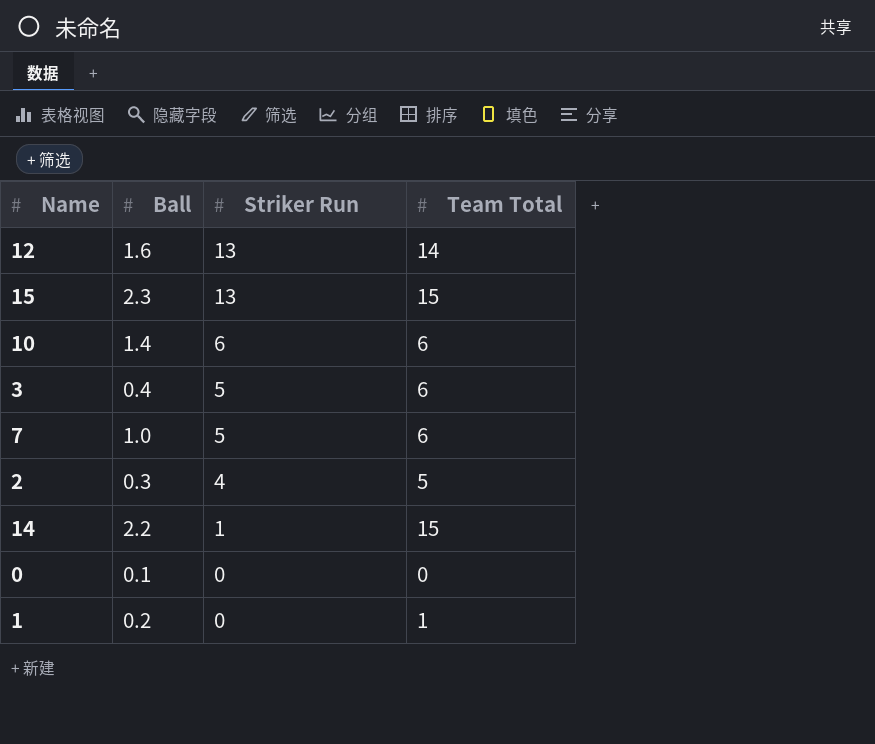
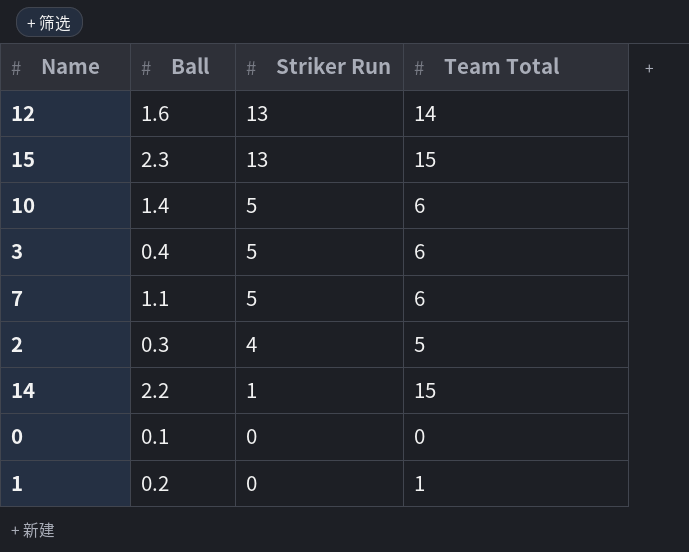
10 | Striker Run: 6 -> 5
7 | Ball: 1.0 -> 1.1

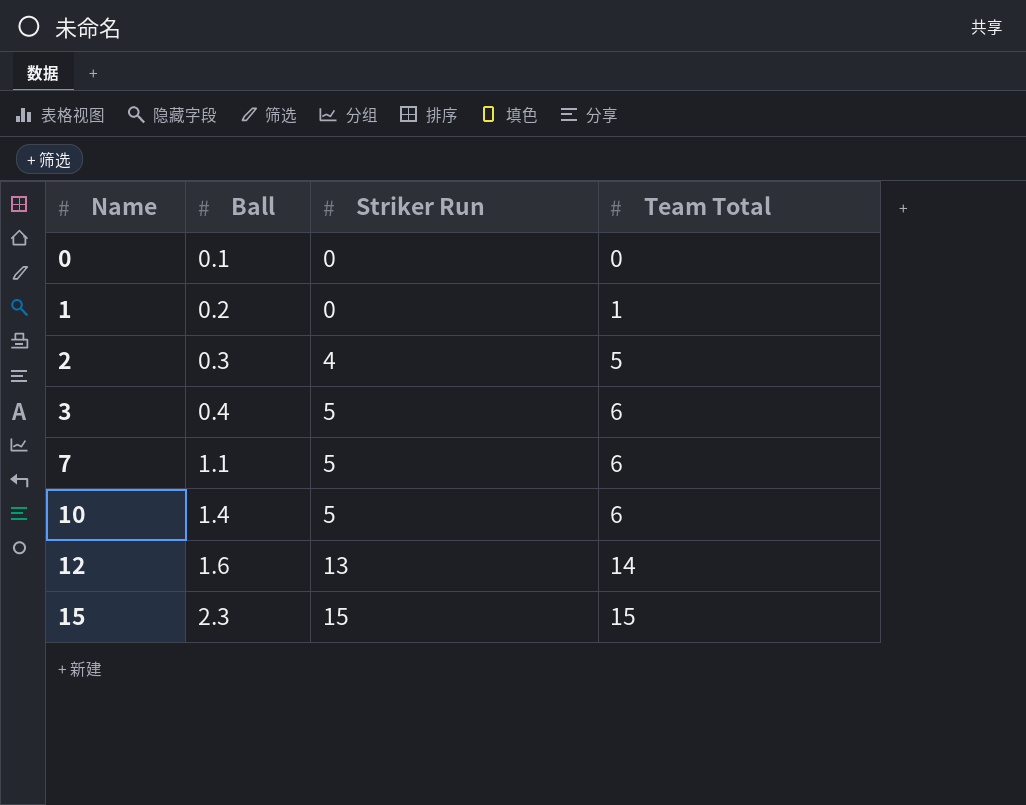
row order: Striker Run descending -> Name ascending
row 14: 2.2 | 1 | 15 -> none
15 | Striker Run: 13 -> 15

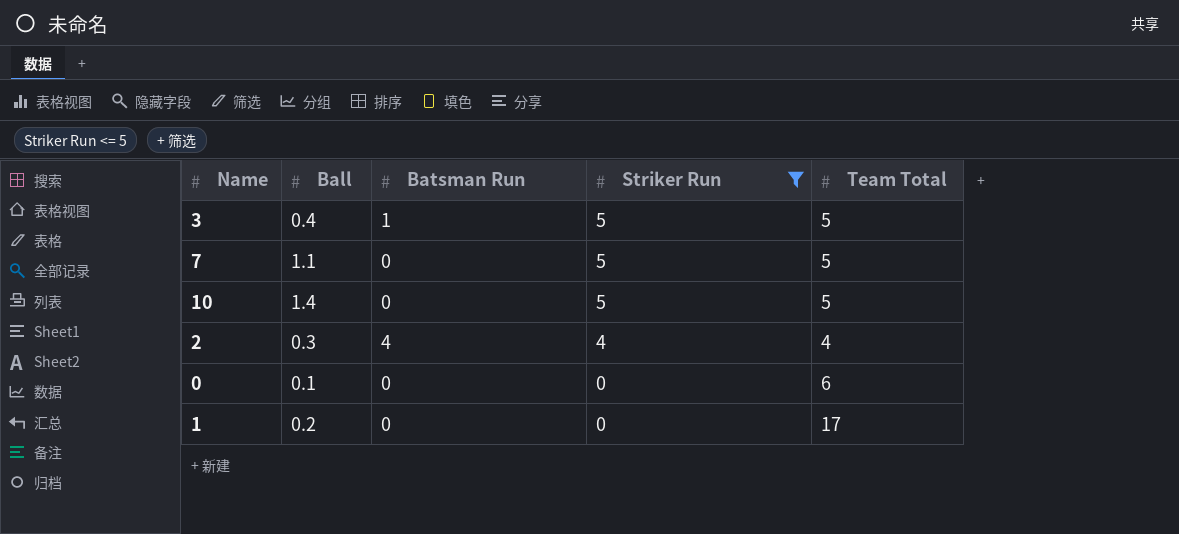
filter: none -> Striker Run <= 5
row order: Name ascending -> Striker Run descending
column Batsman Run | position: none -> 3
3 | Team Total: 6 -> 5
7 | Team Total: 6 -> 5
10 | Team Total: 6 -> 5
2 | Team Total: 5 -> 4
0 | Team Total: 0 -> 6
1 | Team Total: 1 -> 17

